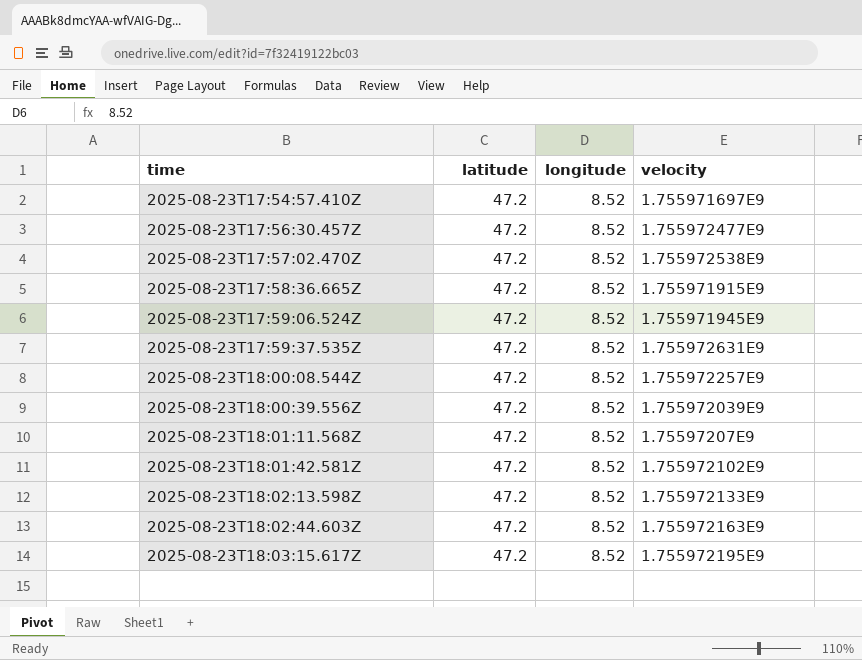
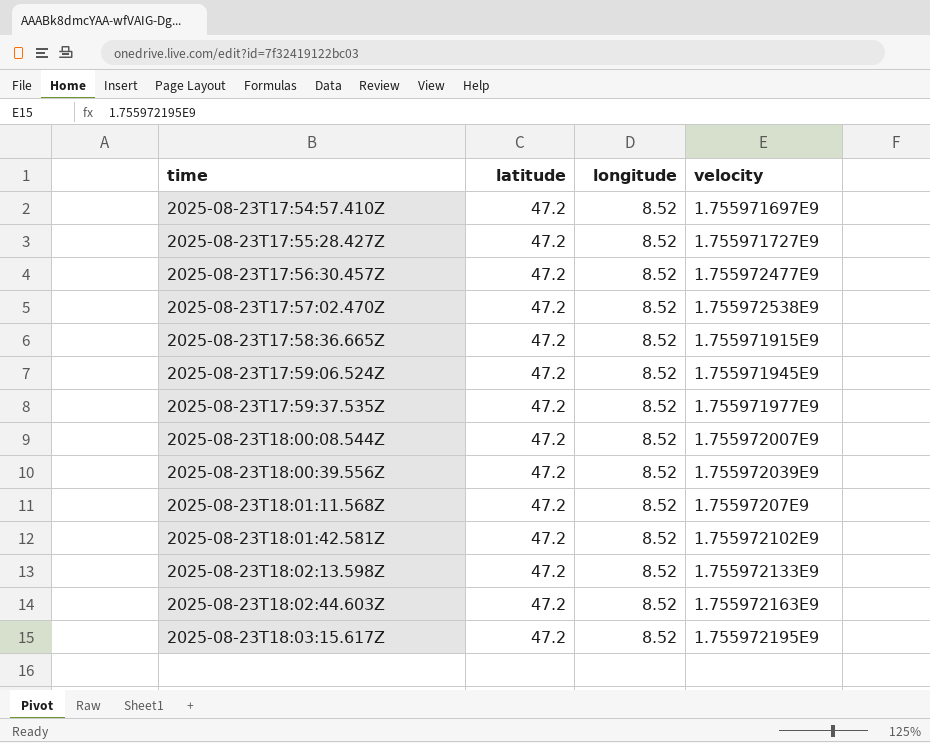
row 2025-08-23T17:55:28.427Z: none -> 47.2 | 8.52 | 1.755971727E9
2025-08-23T17:59:37.535Z | velocity: 1.755972631E9 -> 1.755971977E9
2025-08-23T18:00:08.544Z | velocity: 1.755972257E9 -> 1.755972007E9

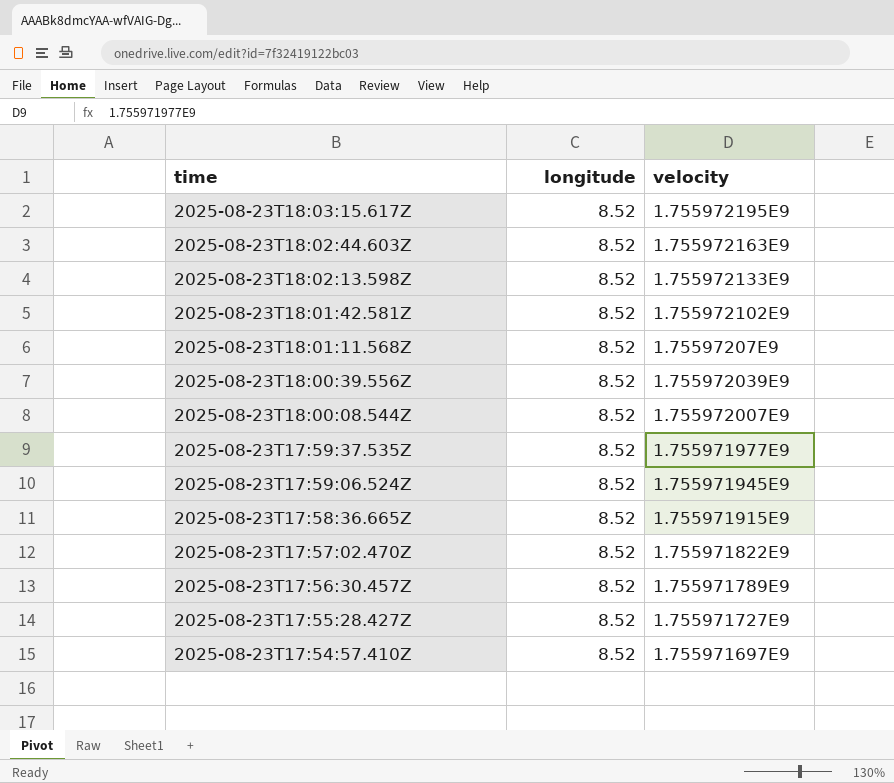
row order: time ascending -> time descending
column latitude | position: 2 -> none
2025-08-23T17:57:02.470Z | velocity: 1.755972538E9 -> 1.755971822E9
2025-08-23T17:56:30.457Z | velocity: 1.755972477E9 -> 1.755971789E9

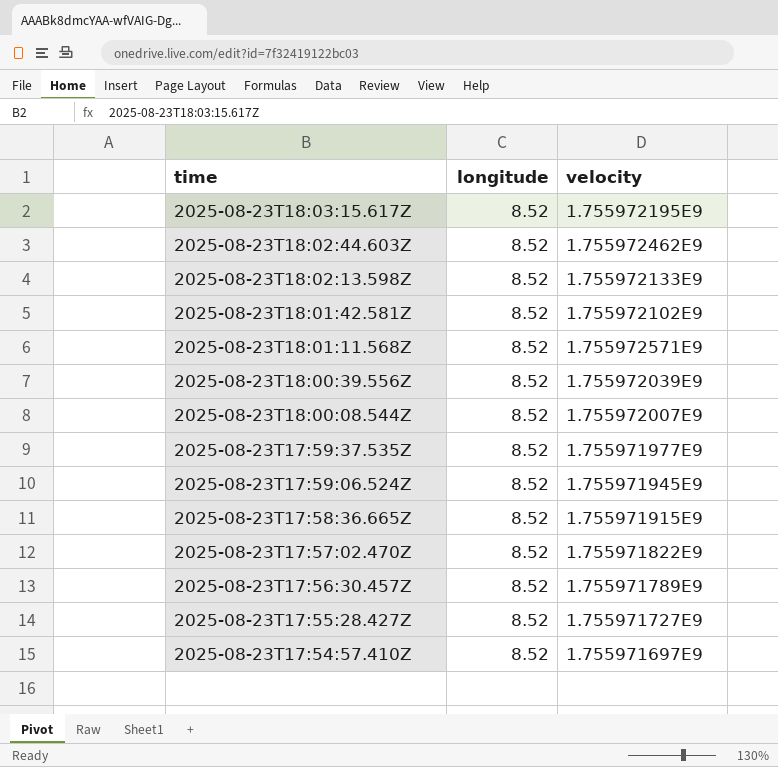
2025-08-23T18:02:44.603Z | velocity: 1.755972163E9 -> 1.755972462E9
2025-08-23T18:01:11.568Z | velocity: 1.75597207E9 -> 1.755972571E9

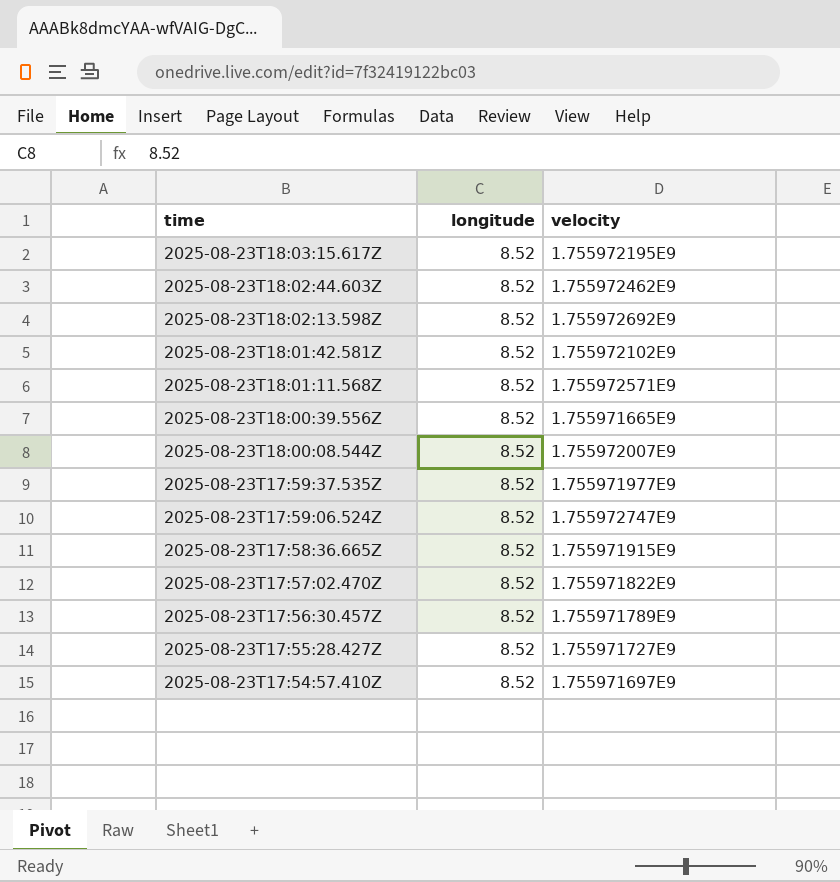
2025-08-23T18:02:13.598Z | velocity: 1.755972133E9 -> 1.755972692E9
2025-08-23T18:00:39.556Z | velocity: 1.755972039E9 -> 1.755971665E9
2025-08-23T17:59:06.524Z | velocity: 1.755971945E9 -> 1.755972747E9

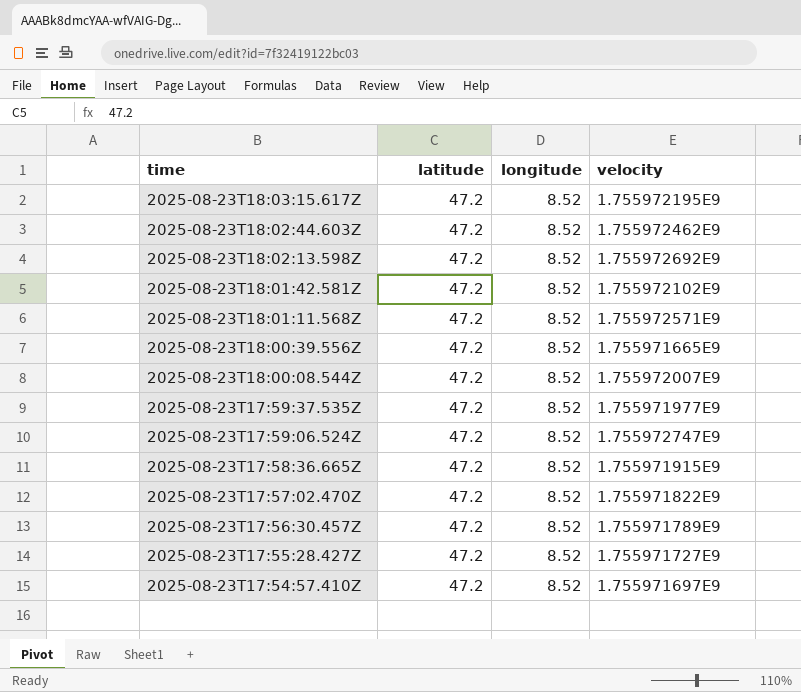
column latitude | position: none -> 2

